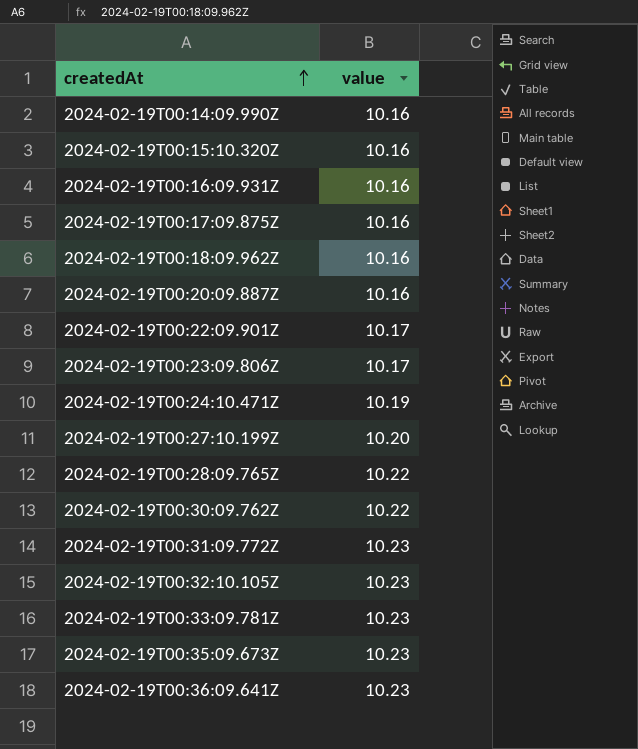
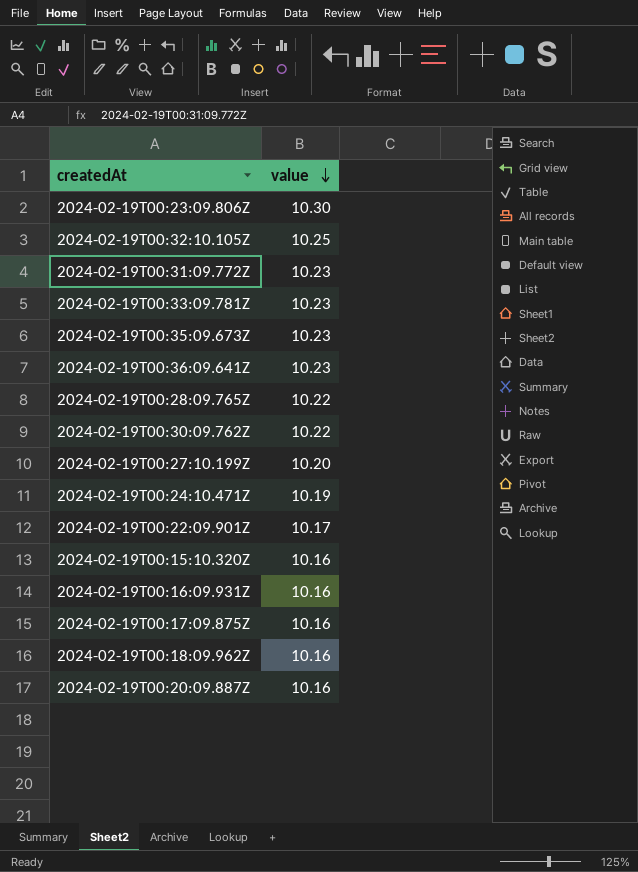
row order: createdAt ascending -> value descending
row 2024-02-19T00:14:09.990Z: 10.16 -> none
2024-02-19T00:23:09.806Z | value: 10.17 -> 10.30
2024-02-19T00:32:10.105Z | value: 10.23 -> 10.25

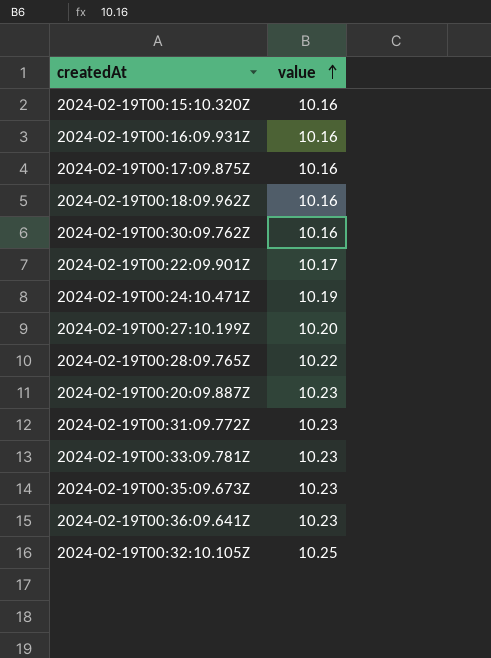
row order: value descending -> value ascending
row 2024-02-19T00:23:09.806Z: 10.30 -> none
2024-02-19T00:30:09.762Z | value: 10.22 -> 10.16
2024-02-19T00:20:09.887Z | value: 10.16 -> 10.23

